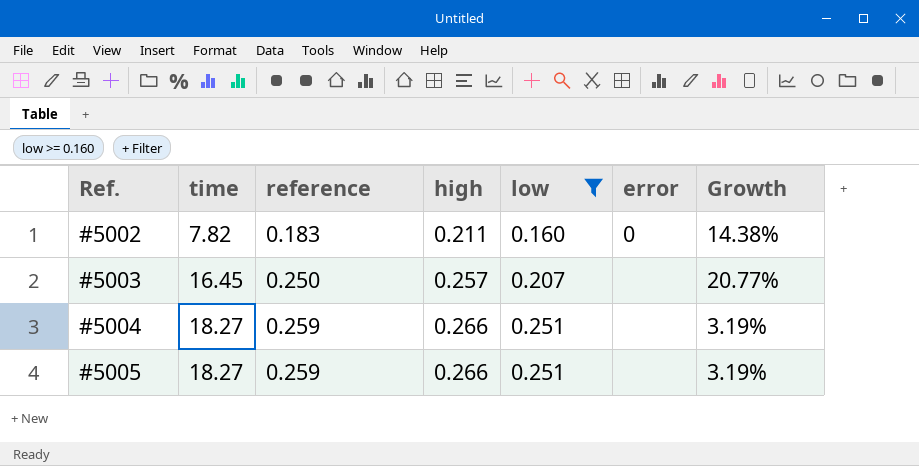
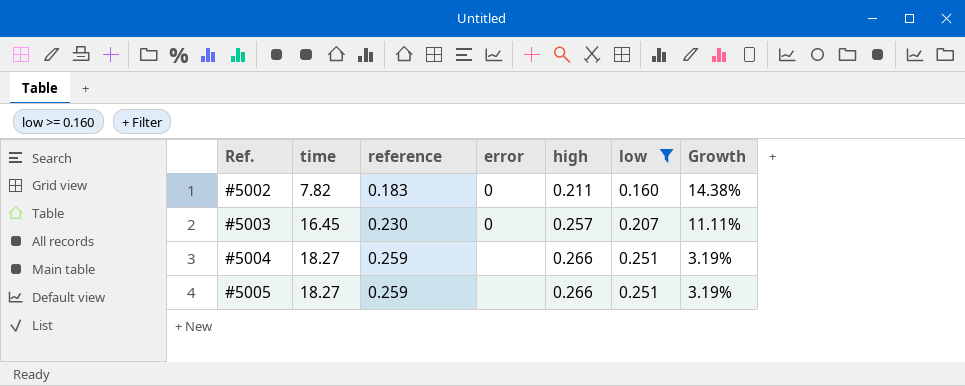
column error | position: 6 -> 4
#5003 | reference: 0.250 -> 0.230
#5003 | error: none -> 0
#5003 | Growth: 20.77% -> 11.11%

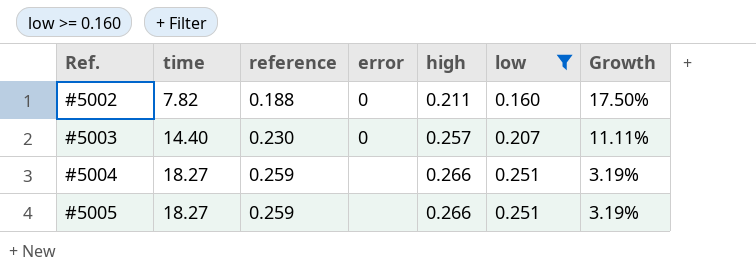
#5002 | reference: 0.183 -> 0.188
#5002 | Growth: 14.38% -> 17.50%
#5003 | time: 16.45 -> 14.40

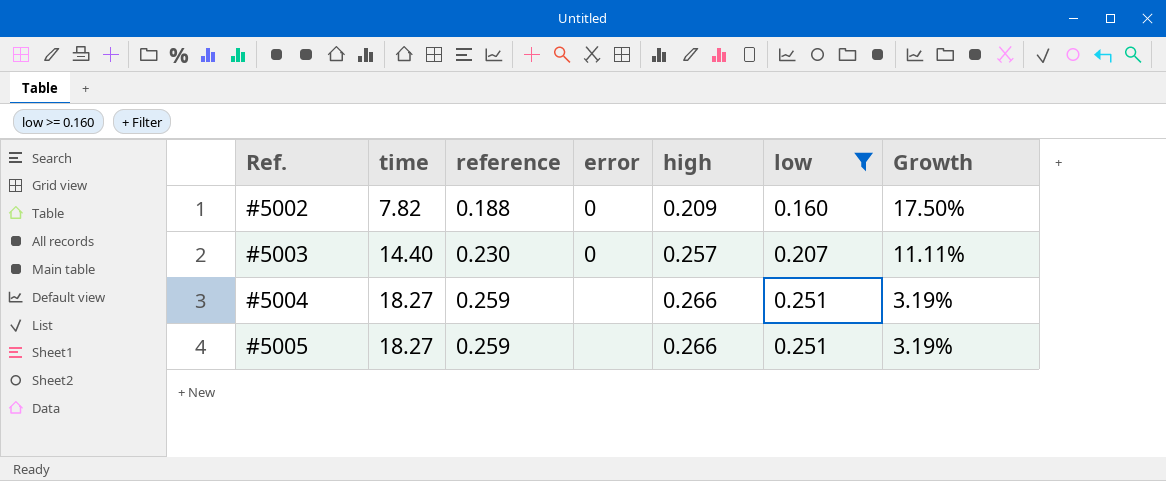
#5002 | high: 0.211 -> 0.209

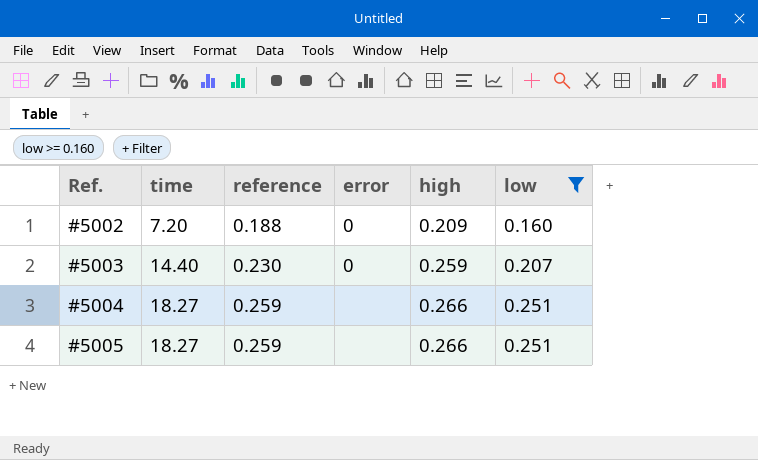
column Growth | formula: ([reference] - [low]) / [low] -> none
#5002 | time: 7.82 -> 7.20
#5003 | high: 0.257 -> 0.259

